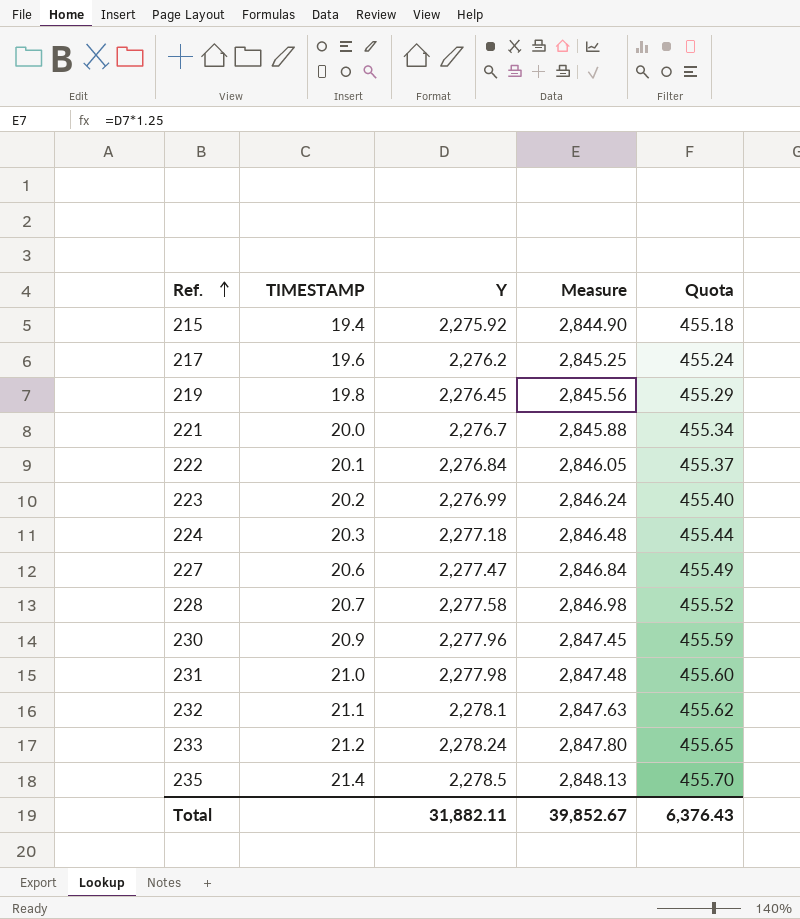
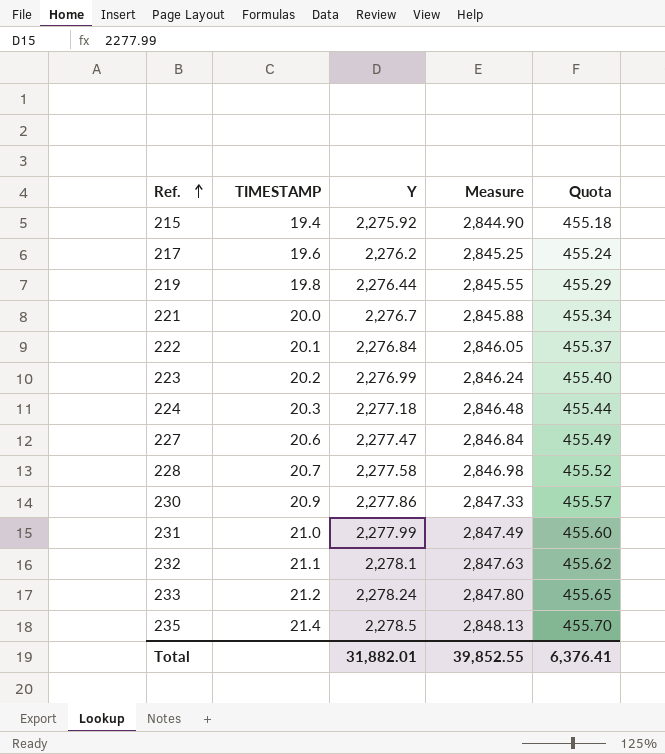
219 | Y: 2,276.45 -> 2,276.44
219 | Measure: 2,845.56 -> 2,845.55
230 | Y: 2,277.96 -> 2,277.86
230 | Measure: 2,847.45 -> 2,847.33
230 | Quota: 455.59 -> 455.57
231 | Y: 2,277.98 -> 2,277.99
231 | Measure: 2,847.48 -> 2,847.49
Total | Y: 31,882.11 -> 31,882.01
Total | Measure: 39,852.67 -> 39,852.55
Total | Quota: 6,376.43 -> 6,376.41

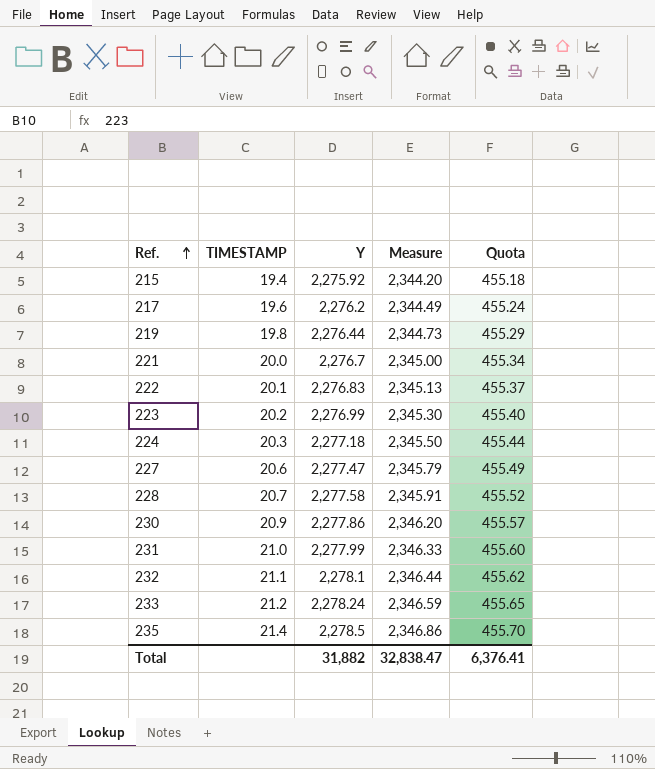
column Measure | formula: [Y] * 1.25 -> [Y] * 1.03
222 | Y: 2,276.84 -> 2,276.83
Total | Y: 31,882.01 -> 31,882
Total | Measure: 39,852.55 -> 32,838.47

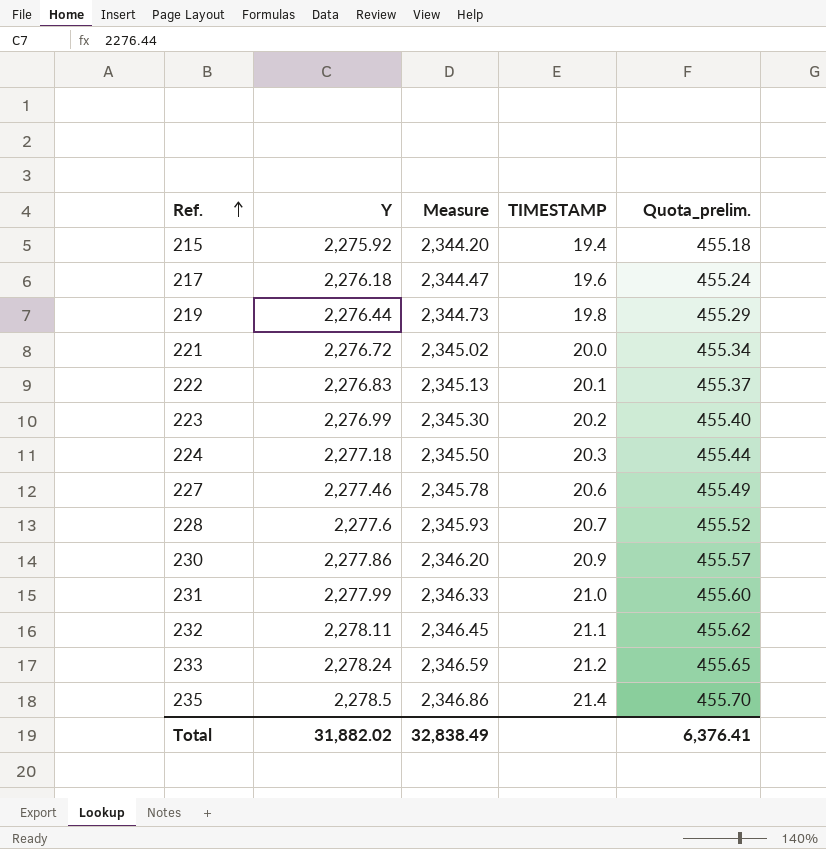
column TIMESTAMP | position: 2 -> 4
column name: Quota -> Quota_prelim.
217 | Y: 2,276.2 -> 2,276.18
217 | Measure: 2,344.49 -> 2,344.47
221 | Y: 2,276.7 -> 2,276.72
221 | Measure: 2,345.00 -> 2,345.02
227 | Y: 2,277.47 -> 2,277.46
227 | Measure: 2,345.79 -> 2,345.78
228 | Y: 2,277.58 -> 2,277.6
228 | Measure: 2,345.91 -> 2,345.93
232 | Y: 2,278.1 -> 2,278.11
232 | Measure: 2,346.44 -> 2,346.45
Total | Y: 31,882 -> 31,882.02
Total | Measure: 32,838.47 -> 32,838.49

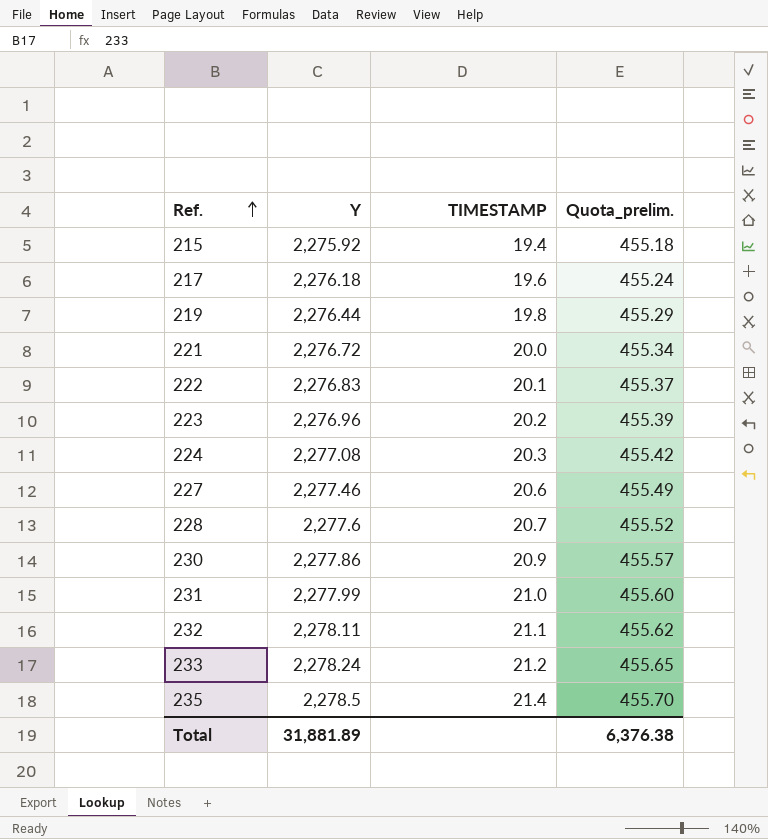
column Measure | formula: [Y] * 1.03 -> none
223 | Y: 2,276.99 -> 2,276.96
223 | Quota_prelim.: 455.40 -> 455.39
224 | Y: 2,277.18 -> 2,277.08
224 | Quota_prelim.: 455.44 -> 455.42
Total | Y: 31,882.02 -> 31,881.89
Total | Quota_prelim.: 6,376.41 -> 6,376.38

